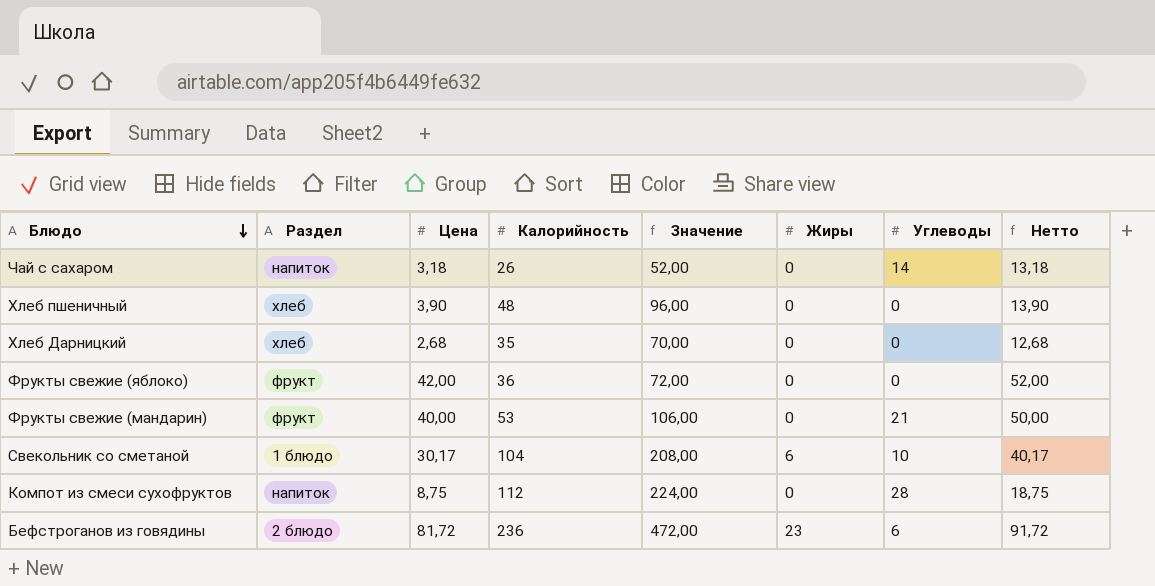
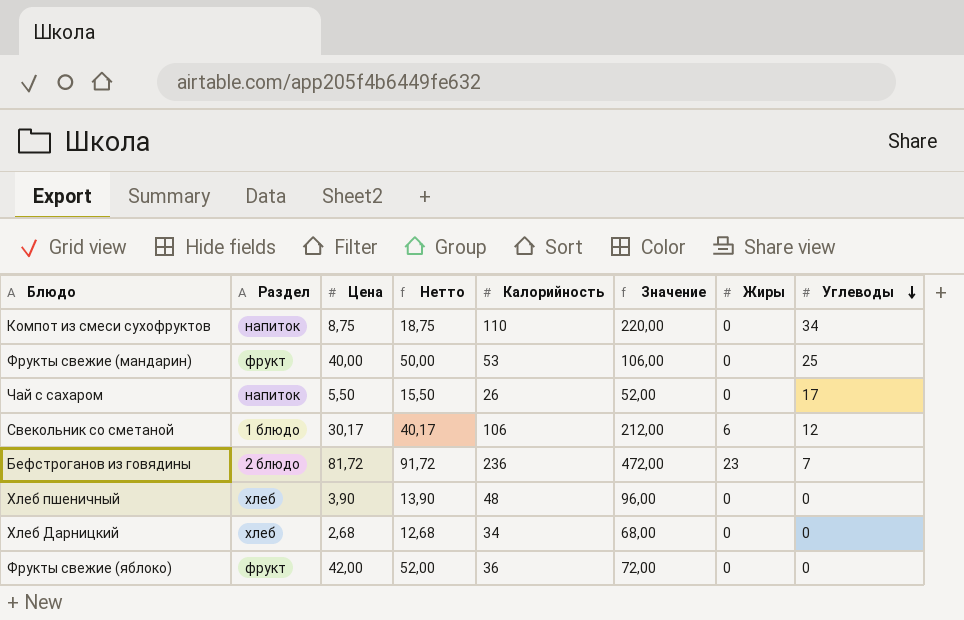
row order: Блюдо descending -> Углеводы descending
column Нетто | position: 8 -> 4
Компот из смеси сухофруктов | Калорийность: 112 -> 110
Компот из смеси сухофруктов | Значение: 224,00 -> 220,00
Компот из смеси сухофруктов | Углеводы: 28 -> 34
Фрукты свежие (мандарин) | Углеводы: 21 -> 25
Чай с сахаром | Цена: 3,18 -> 5,50
Чай с сахаром | Нетто: 13,18 -> 15,50
Чай с сахаром | Углеводы: 14 -> 17
Свекольник со сметаной | Калорийность: 104 -> 106
Свекольник со сметаной | Значение: 208,00 -> 212,00
Свекольник со сметаной | Углеводы: 10 -> 12
Бефстроганов из говядины | Углеводы: 6 -> 7
Хлеб Дарницкий | Калорийность: 35 -> 34
Хлеб Дарницкий | Значение: 70,00 -> 68,00

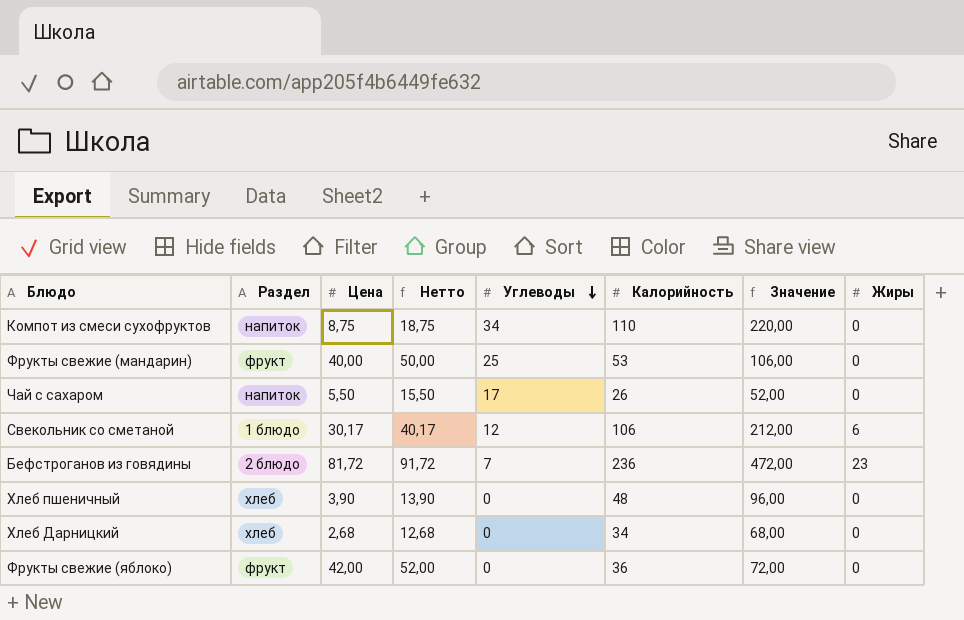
column Углеводы | position: 8 -> 5

